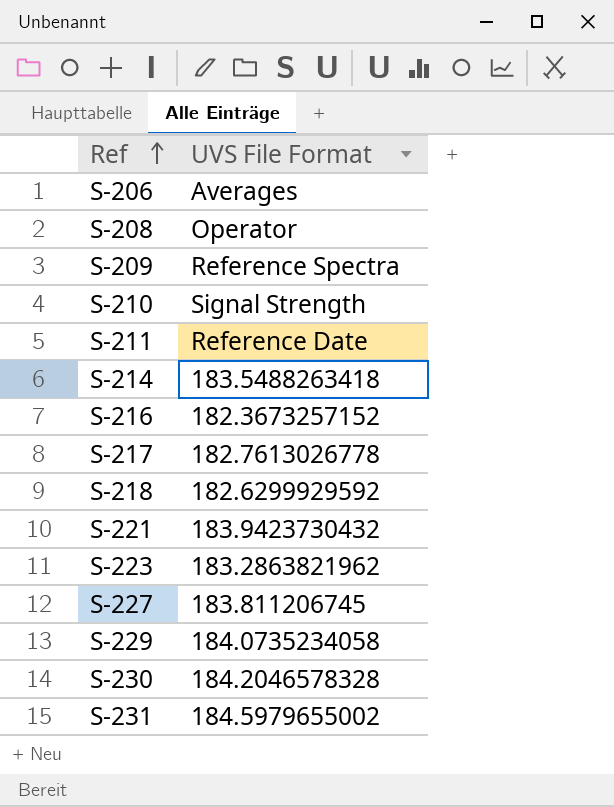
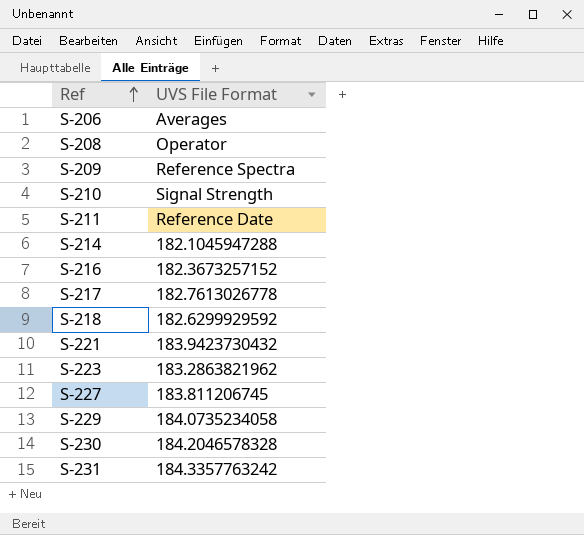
S-214 | UVS File Format: 183.5488263418 -> 182.1045947288
S-231 | UVS File Format: 184.5979655002 -> 184.3357763242

